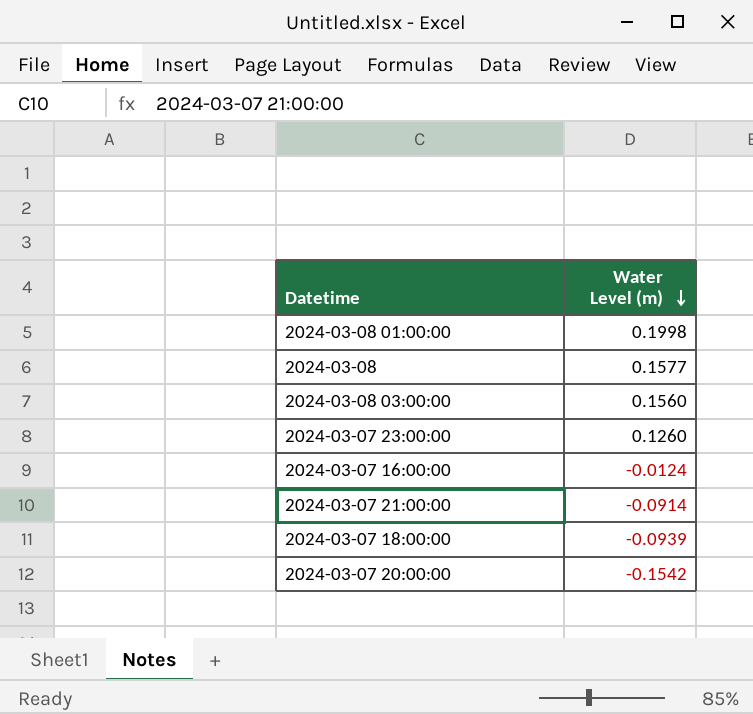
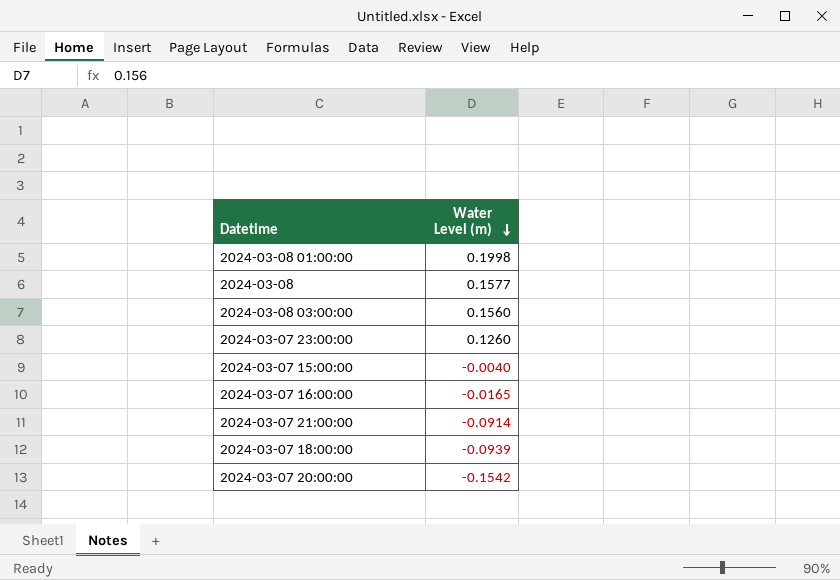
row 2024-03-07 15:00:00: none -> -0.0040
2024-03-07 16:00:00 | Water Level (m): -0.0124 -> -0.0165

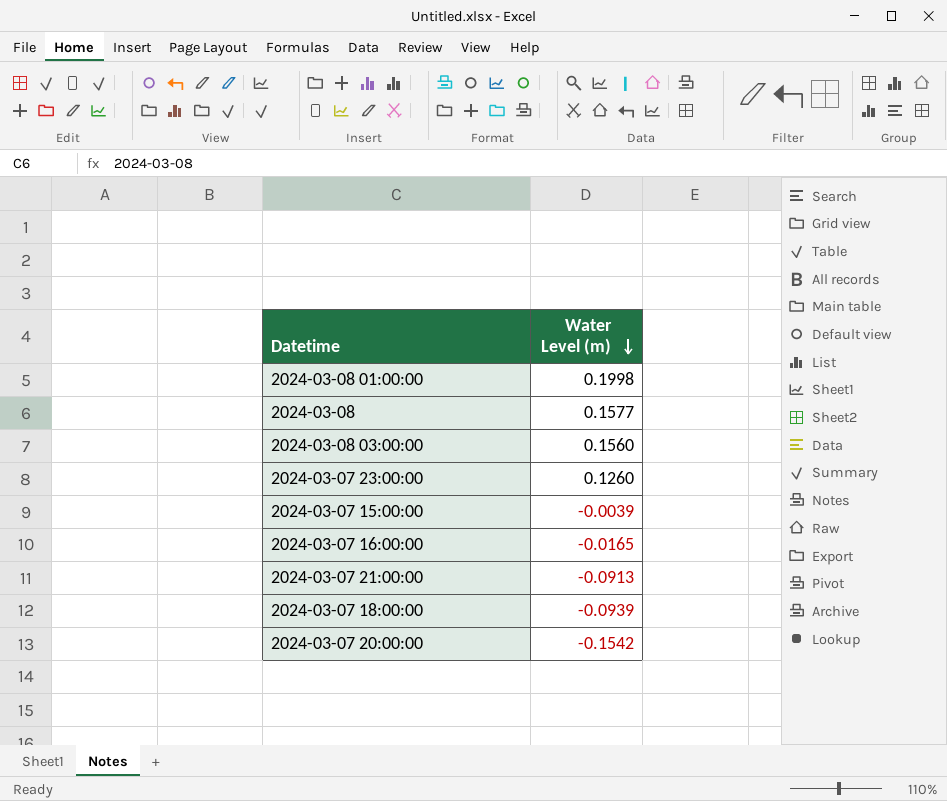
2024-03-07 15:00:00 | Water Level (m): -0.0040 -> -0.0039
2024-03-07 21:00:00 | Water Level (m): -0.0914 -> -0.0913

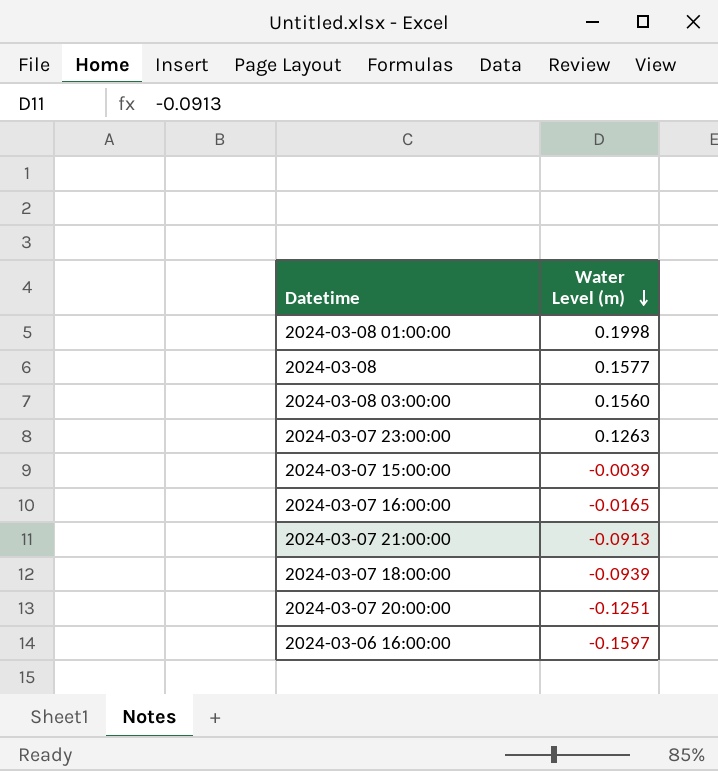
2024-03-07 23:00:00 | Water Level (m): 0.1260 -> 0.1263
2024-03-07 20:00:00 | Water Level (m): -0.1542 -> -0.1251
row 2024-03-06 16:00:00: none -> -0.1597

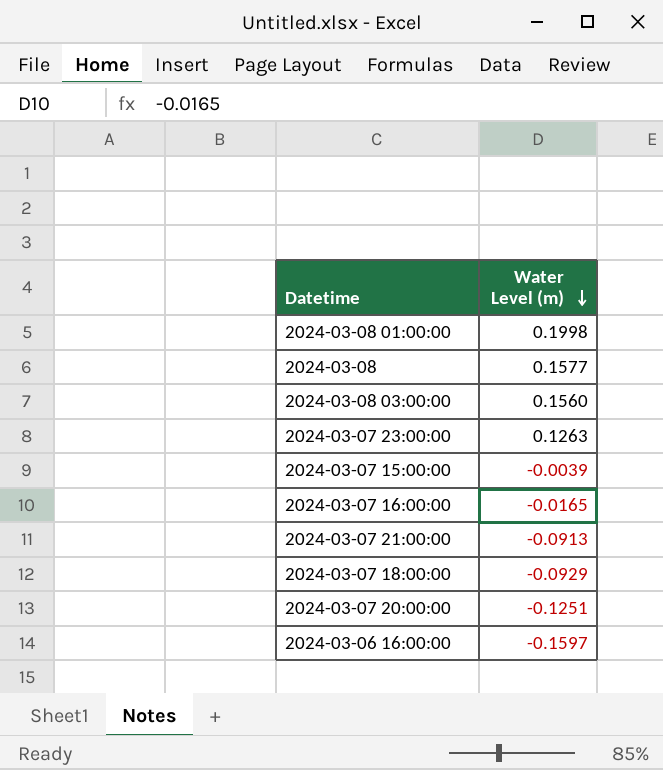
2024-03-07 18:00:00 | Water Level (m): -0.0939 -> -0.0929

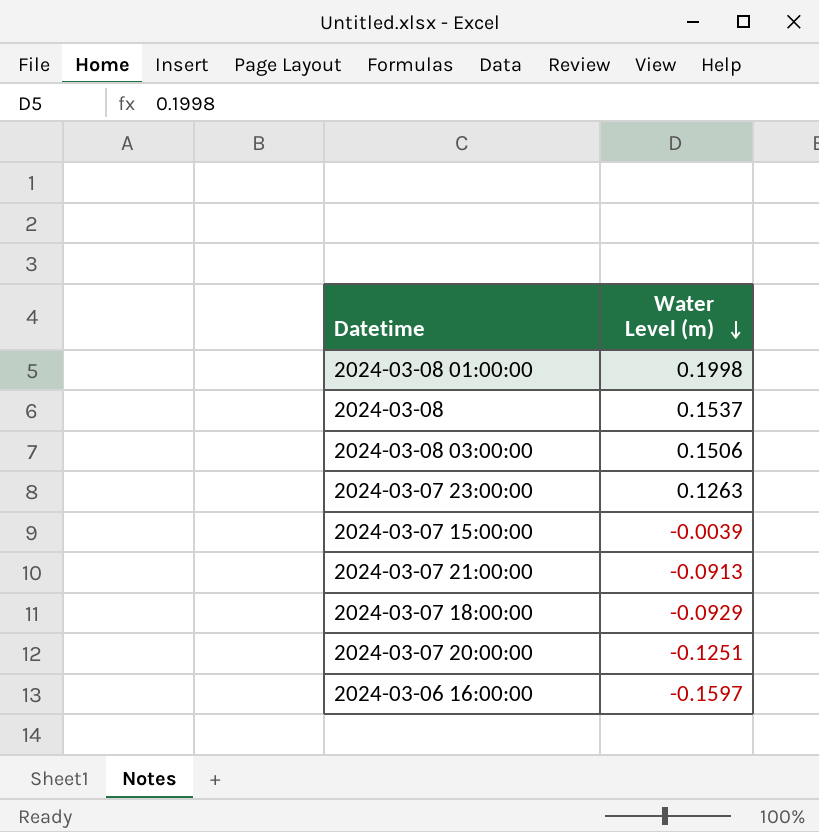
row 2024-03-07 16:00:00: -0.0165 -> none
2024-03-08 | Water Level (m): 0.1577 -> 0.1537
2024-03-08 03:00:00 | Water Level (m): 0.1560 -> 0.1506

